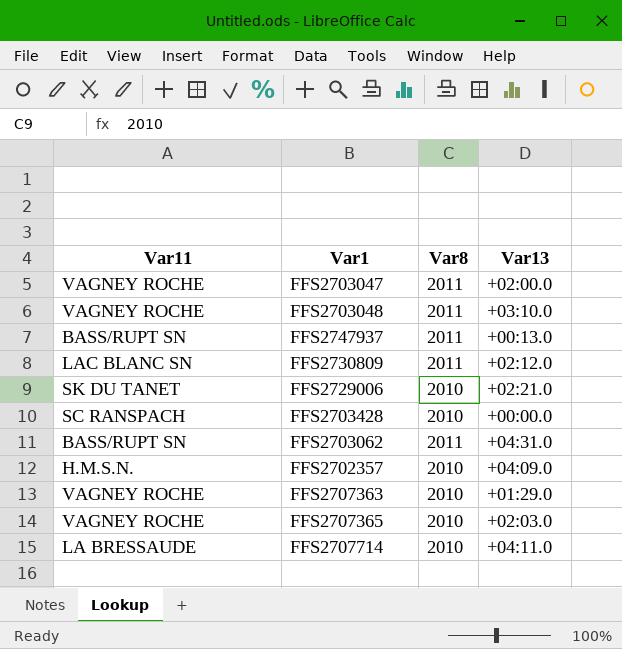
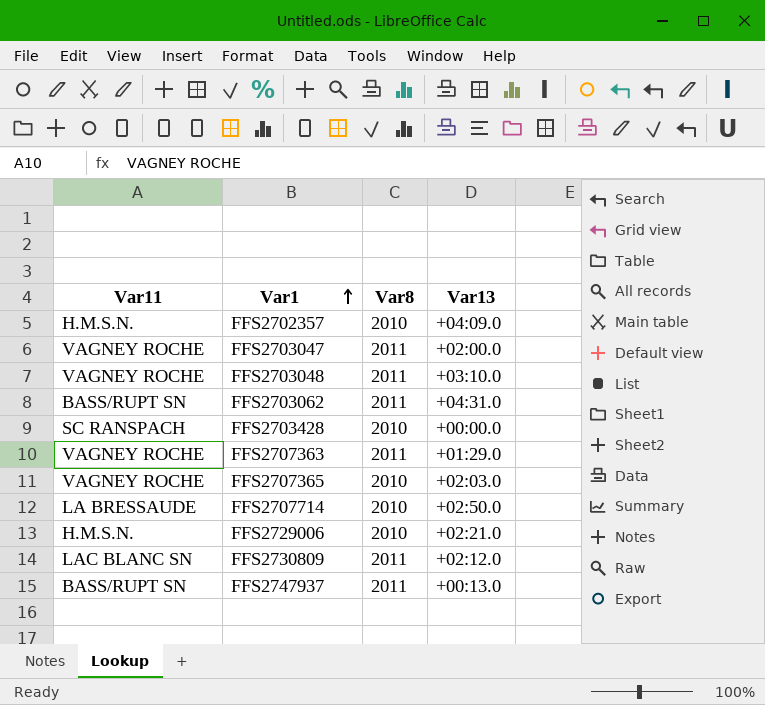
row order: none -> Var1 ascending
FFS2707363 | Var8: 2010 -> 2011
FFS2707714 | Var13: +04:11.0 -> +02:50.0
FFS2729006 | Var11: SK DU TANET -> H.M.S.N.

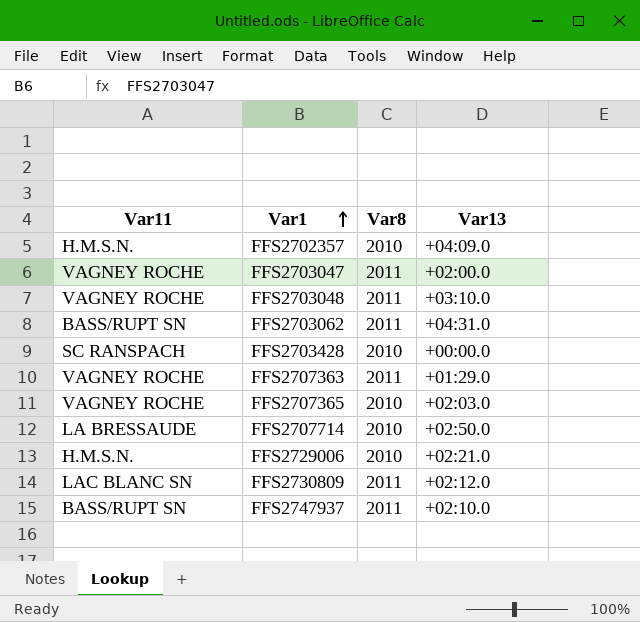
FFS2747937 | Var13: +00:13.0 -> +02:10.0

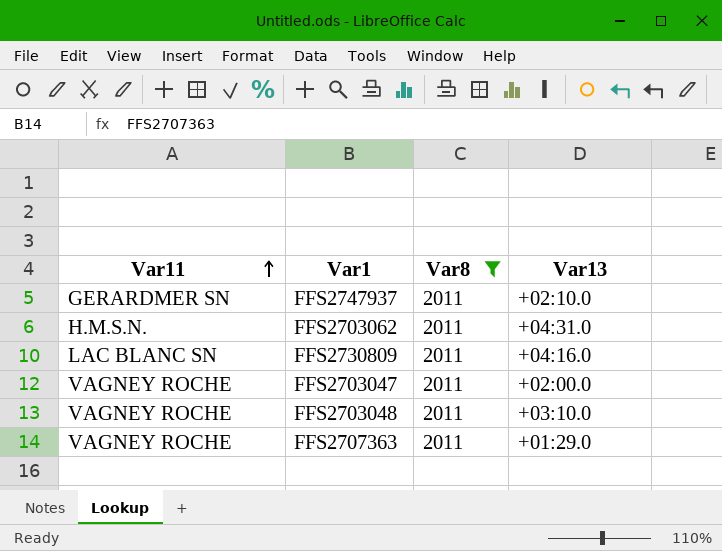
filter: none -> Var8 = 2011
row order: Var1 ascending -> Var11 ascending
FFS2747937 | Var11: BASS/RUPT SN -> GERARDMER SN
FFS2703062 | Var11: BASS/RUPT SN -> H.M.S.N.
FFS2730809 | Var13: +02:12.0 -> +04:16.0

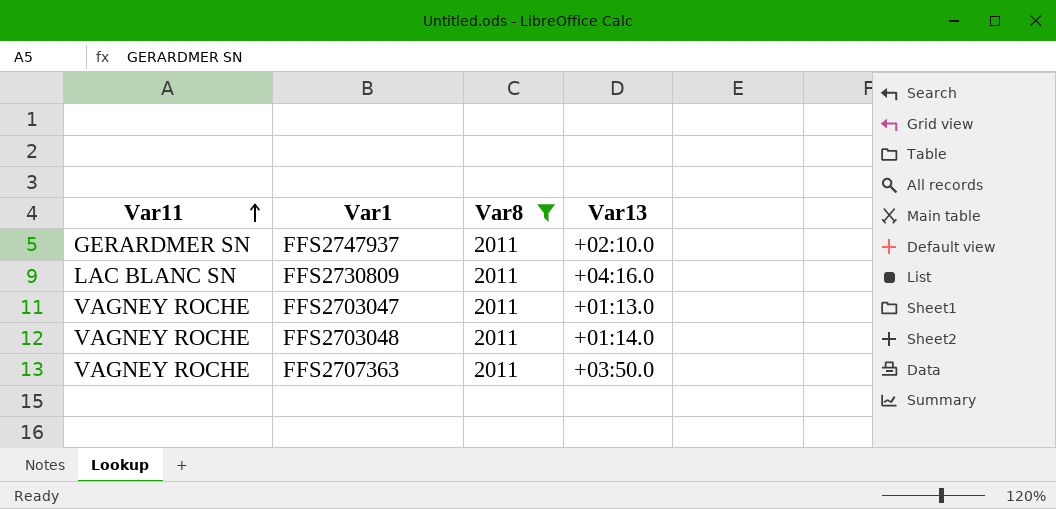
row FFS2703062: H.M.S.N. | 2011 | +04:31.0 -> none
FFS2703047 | Var13: +02:00.0 -> +01:13.0
FFS2703048 | Var13: +03:10.0 -> +01:14.0
FFS2707363 | Var13: +01:29.0 -> +03:50.0

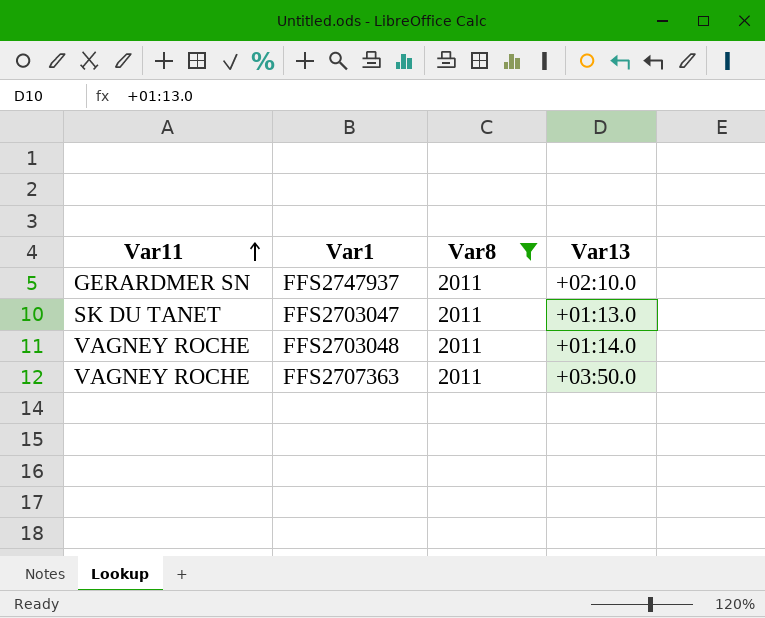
row FFS2730809: LAC BLANC SN | 2011 | +04:16.0 -> none
FFS2703047 | Var11: VAGNEY ROCHE -> SK DU TANET

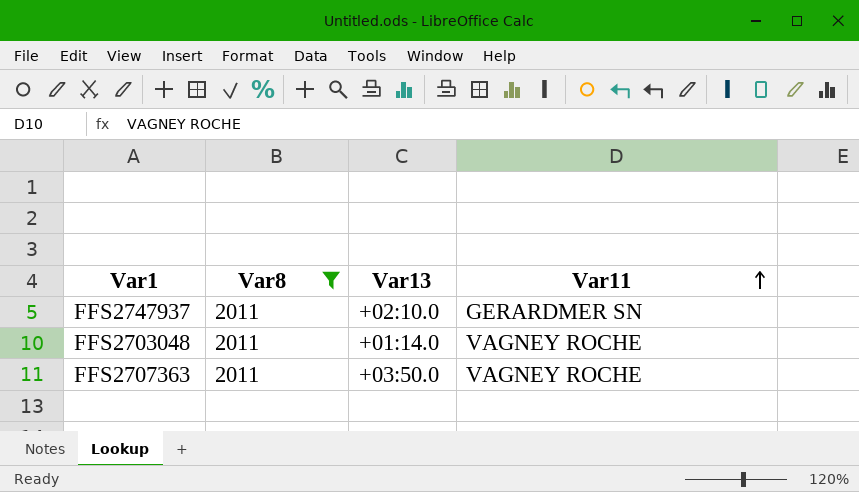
column Var11 | position: 1 -> 4
row FFS2703047: SK DU TANET | 2011 | +01:13.0 -> none

